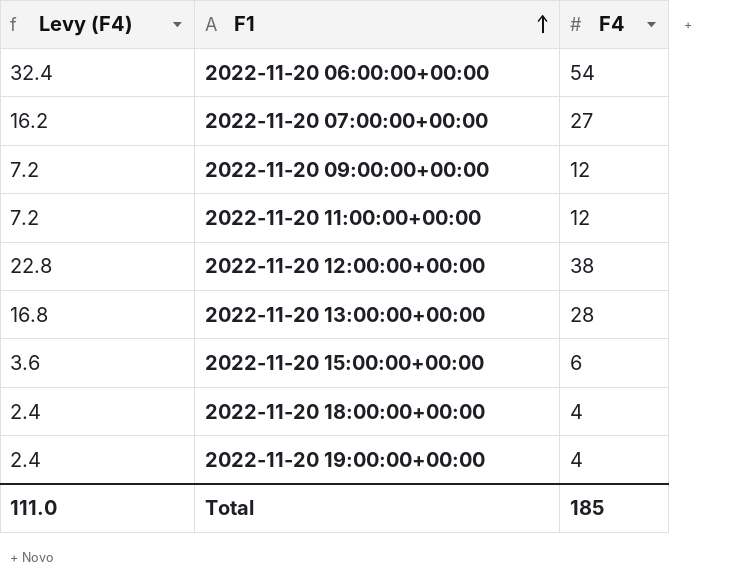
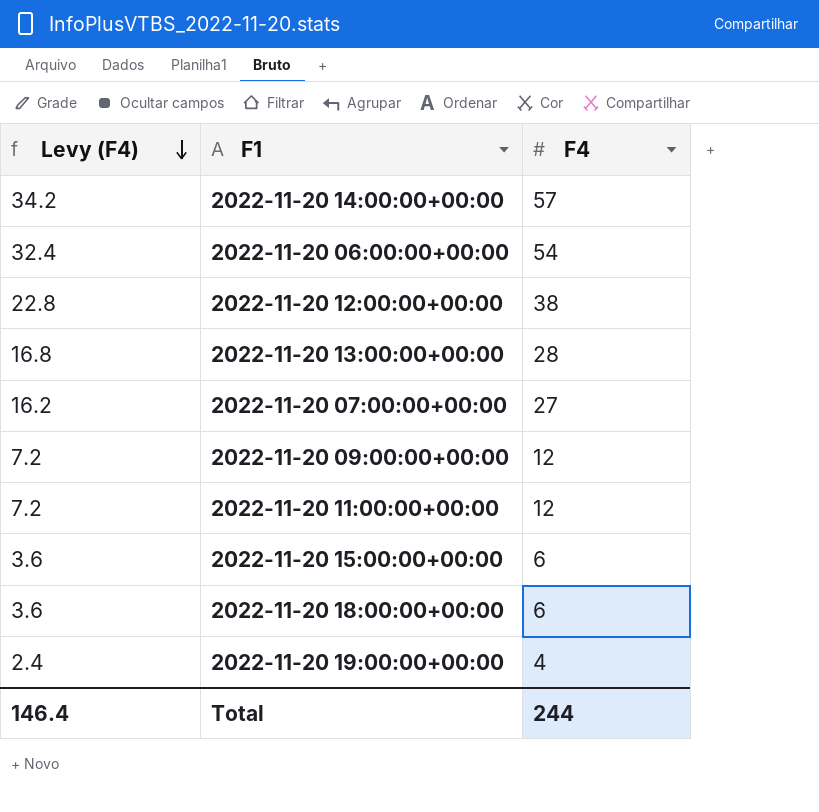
row order: F1 ascending -> Levy (F4) descending
row 2022-11-20 14:00:00+00:00: none -> 34.2 | 57
2022-11-20 18:00:00+00:00 | Levy (F4): 2.4 -> 3.6
2022-11-20 18:00:00+00:00 | F4: 4 -> 6
Total | Levy (F4): 111.0 -> 146.4
Total | F4: 185 -> 244

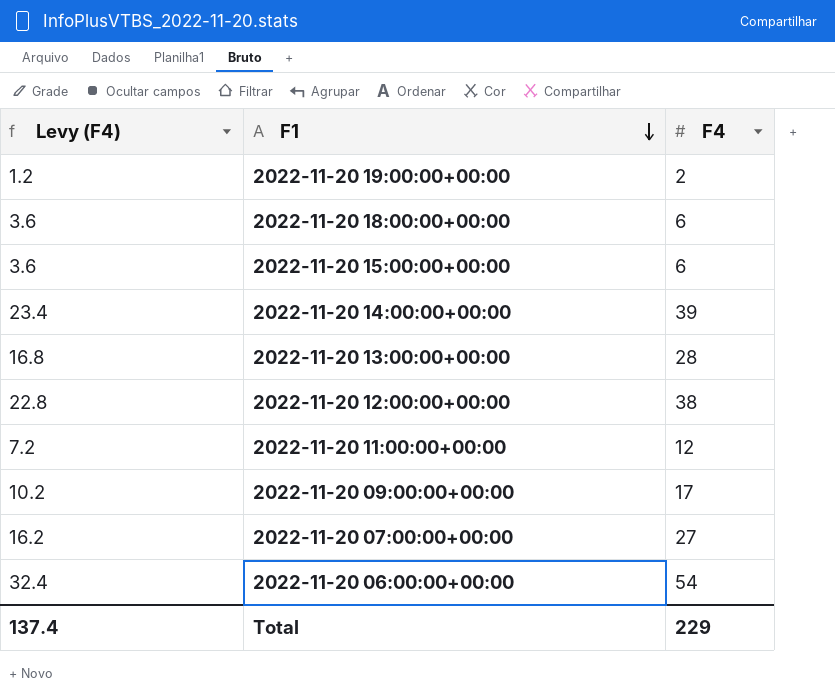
row order: Levy (F4) descending -> F1 descending
2022-11-20 19:00:00+00:00 | Levy (F4): 2.4 -> 1.2
2022-11-20 19:00:00+00:00 | F4: 4 -> 2
2022-11-20 14:00:00+00:00 | Levy (F4): 34.2 -> 23.4
2022-11-20 14:00:00+00:00 | F4: 57 -> 39
2022-11-20 09:00:00+00:00 | Levy (F4): 7.2 -> 10.2
2022-11-20 09:00:00+00:00 | F4: 12 -> 17
Total | Levy (F4): 146.4 -> 137.4
Total | F4: 244 -> 229

